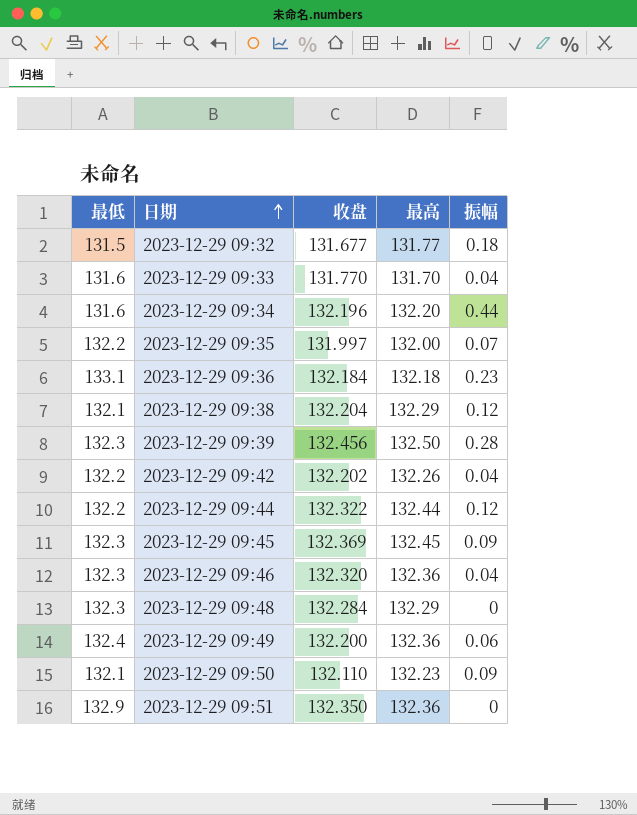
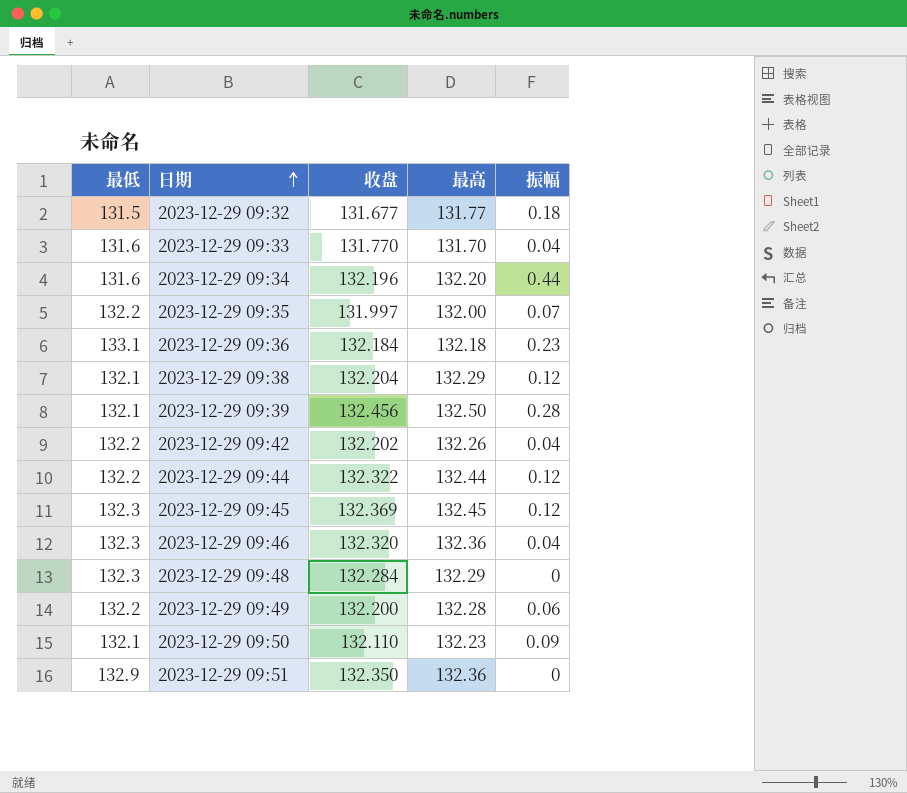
2023-12-29 09:39 | 最低: 132.3 -> 132.1
2023-12-29 09:45 | 振幅: 0.09 -> 0.12
2023-12-29 09:49 | 最低: 132.4 -> 132.2
2023-12-29 09:49 | 最高: 132.36 -> 132.28

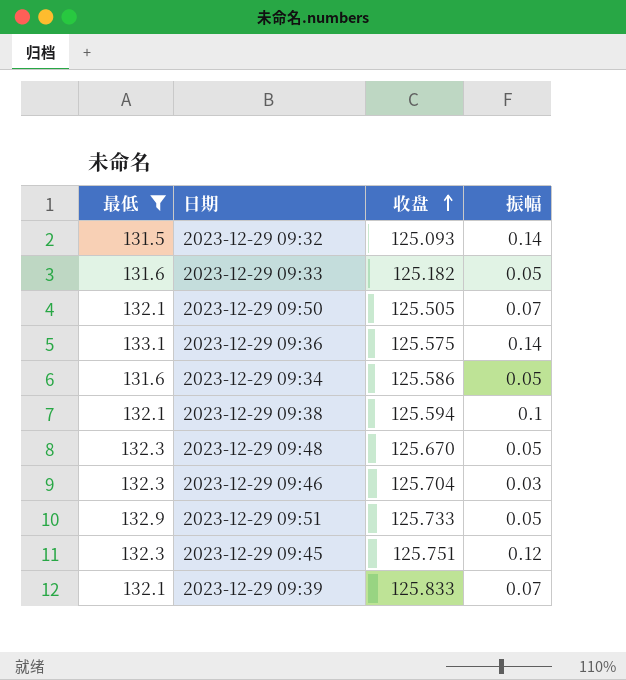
filter: none -> 最低 != 132.2
row order: 日期 ascending -> 收盘 ascending
column 最高 | position: 4 -> none
2023-12-29 09:32 | 收盘: 131.677 -> 125.093
2023-12-29 09:32 | 振幅: 0.18 -> 0.14
2023-12-29 09:33 | 收盘: 131.770 -> 125.182
2023-12-29 09:33 | 振幅: 0.04 -> 0.05
2023-12-29 09:50 | 收盘: 132.110 -> 125.505
2023-12-29 09:50 | 振幅: 0.09 -> 0.07
2023-12-29 09:36 | 收盘: 132.184 -> 125.575
2023-12-29 09:36 | 振幅: 0.23 -> 0.14
2023-12-29 09:34 | 收盘: 132.196 -> 125.586
2023-12-29 09:34 | 振幅: 0.44 -> 0.05
2023-12-29 09:38 | 收盘: 132.204 -> 125.594
2023-12-29 09:38 | 振幅: 0.12 -> 0.1
2023-12-29 09:48 | 收盘: 132.284 -> 125.670
2023-12-29 09:48 | 振幅: 0 -> 0.05
2023-12-29 09:46 | 收盘: 132.320 -> 125.704
2023-12-29 09:46 | 振幅: 0.04 -> 0.03
2023-12-29 09:51 | 收盘: 132.350 -> 125.733
2023-12-29 09:51 | 振幅: 0 -> 0.05
2023-12-29 09:45 | 收盘: 132.369 -> 125.751
2023-12-29 09:39 | 收盘: 132.456 -> 125.833
2023-12-29 09:39 | 振幅: 0.28 -> 0.07

